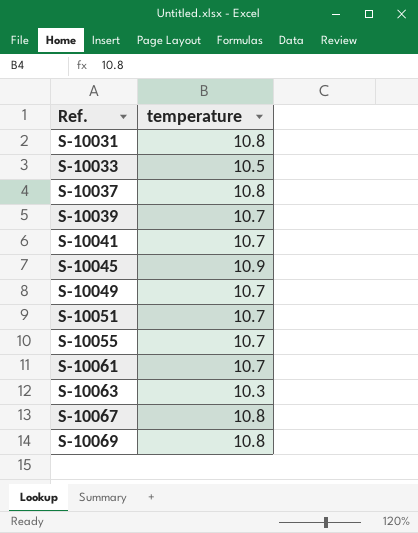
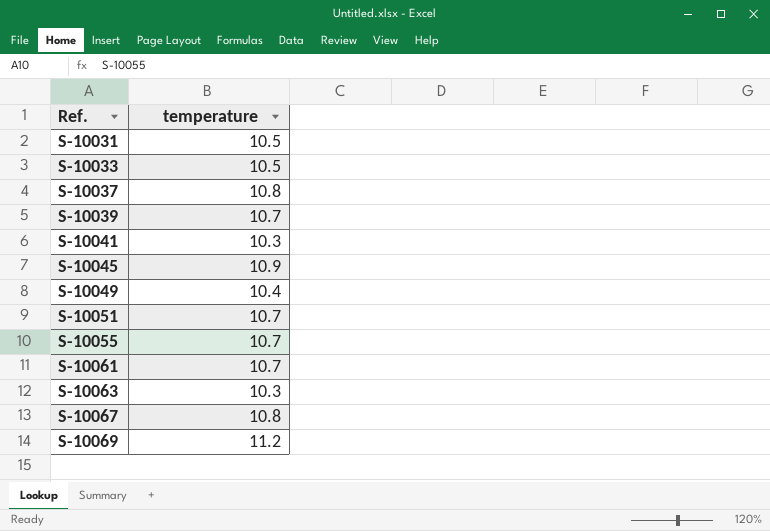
S-10031 | temperature: 10.8 -> 10.5
S-10041 | temperature: 10.7 -> 10.3
S-10049 | temperature: 10.7 -> 10.4
S-10069 | temperature: 10.8 -> 11.2

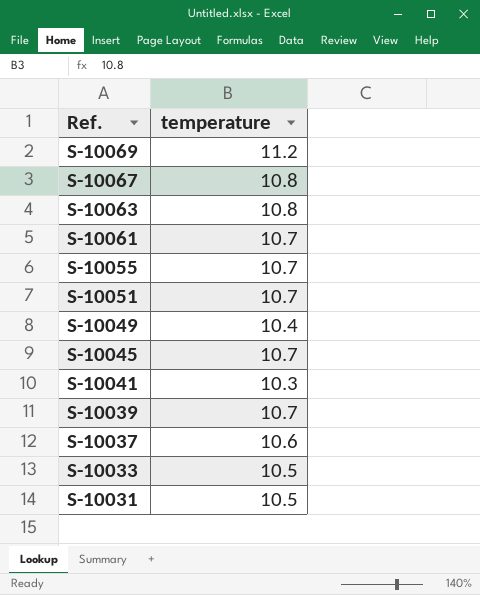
row order: Ref. ascending -> Ref. descending
S-10063 | temperature: 10.3 -> 10.8
S-10045 | temperature: 10.9 -> 10.7
S-10037 | temperature: 10.8 -> 10.6

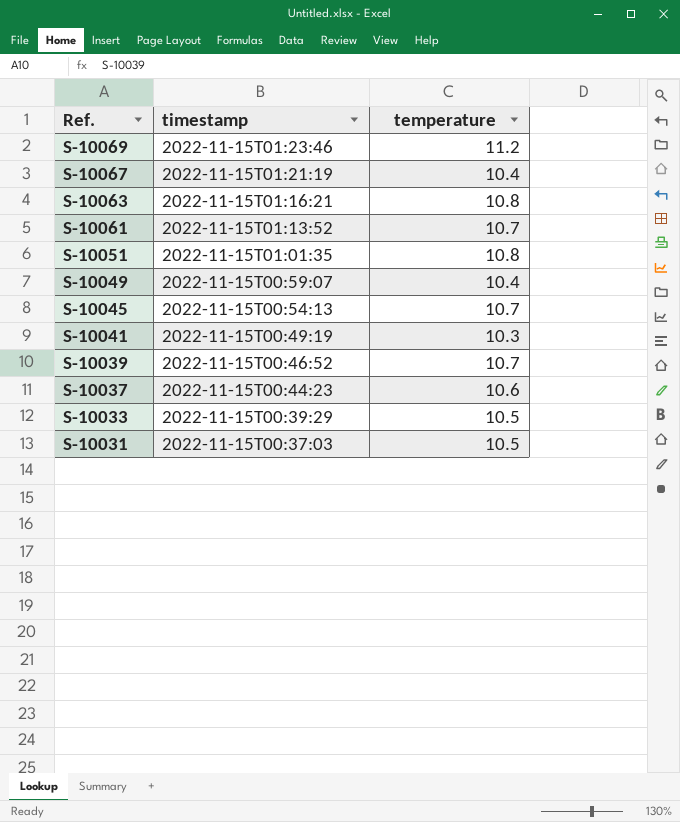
column timestamp | position: none -> 2
row S-10055: 10.7 -> none
S-10067 | temperature: 10.8 -> 10.4
S-10051 | temperature: 10.7 -> 10.8

